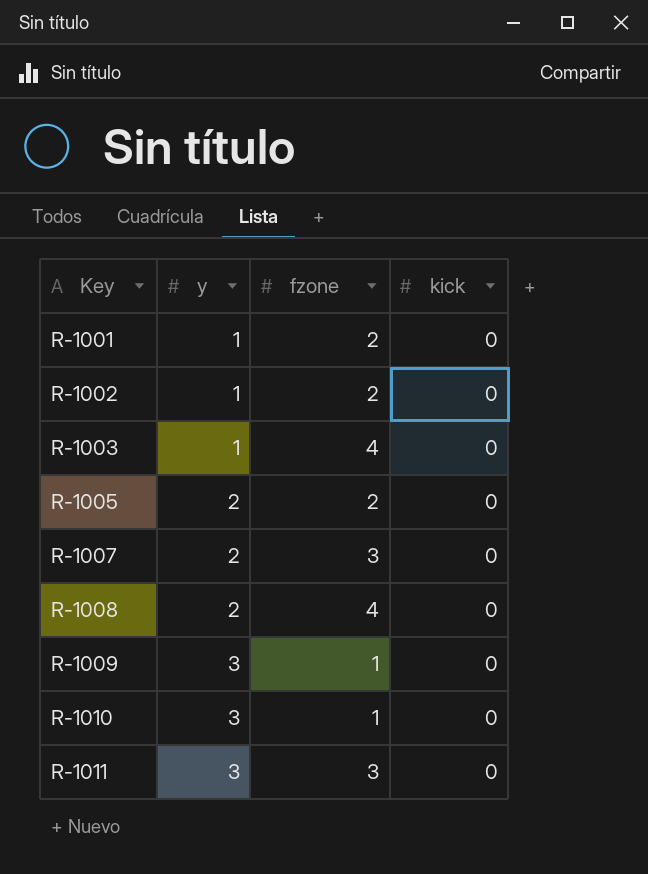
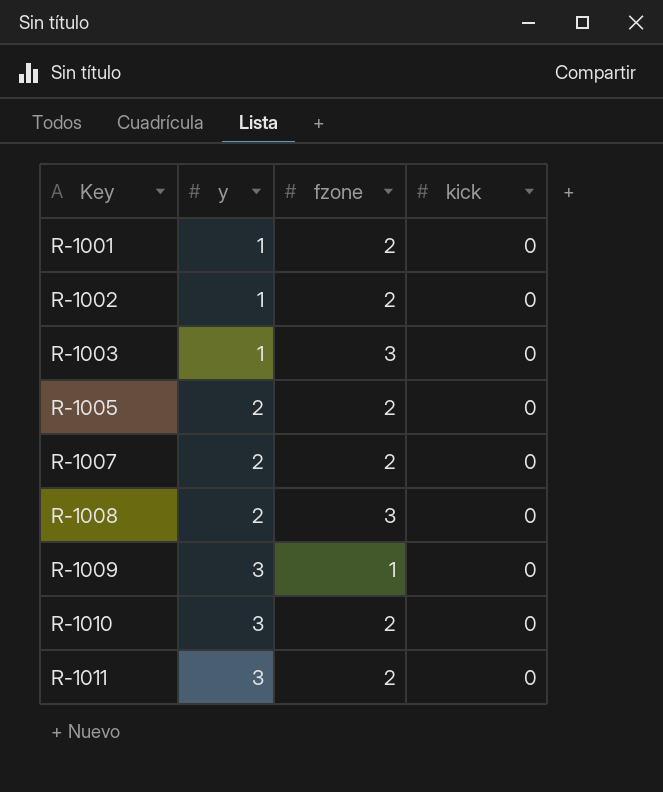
R-1003 | fzone: 4 -> 3
R-1007 | fzone: 3 -> 2
R-1008 | fzone: 4 -> 3
R-1010 | fzone: 1 -> 2
R-1011 | fzone: 3 -> 2

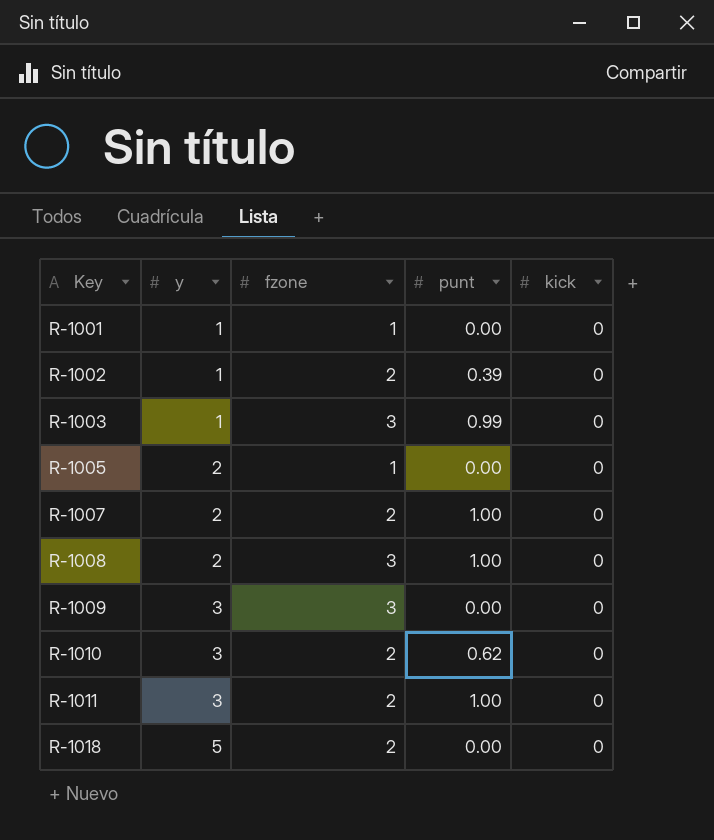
column punt | position: none -> 4
R-1001 | fzone: 2 -> 1
R-1005 | fzone: 2 -> 1
R-1009 | fzone: 1 -> 3
row R-1018: none -> 5 | 2 | 0.00 | 0

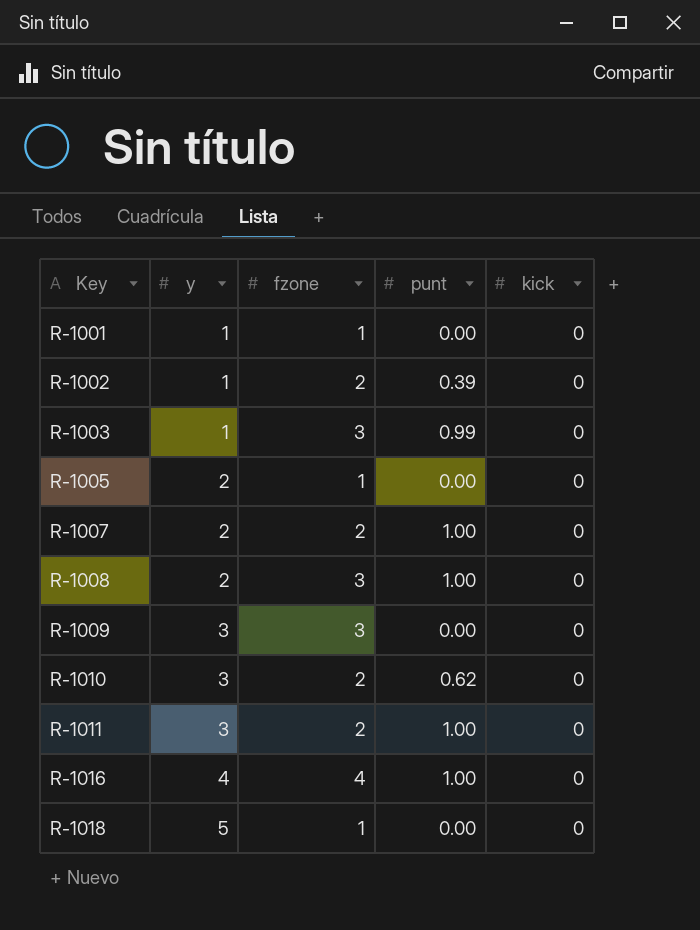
row R-1016: none -> 4 | 4 | 1.00 | 0
R-1018 | fzone: 2 -> 1

